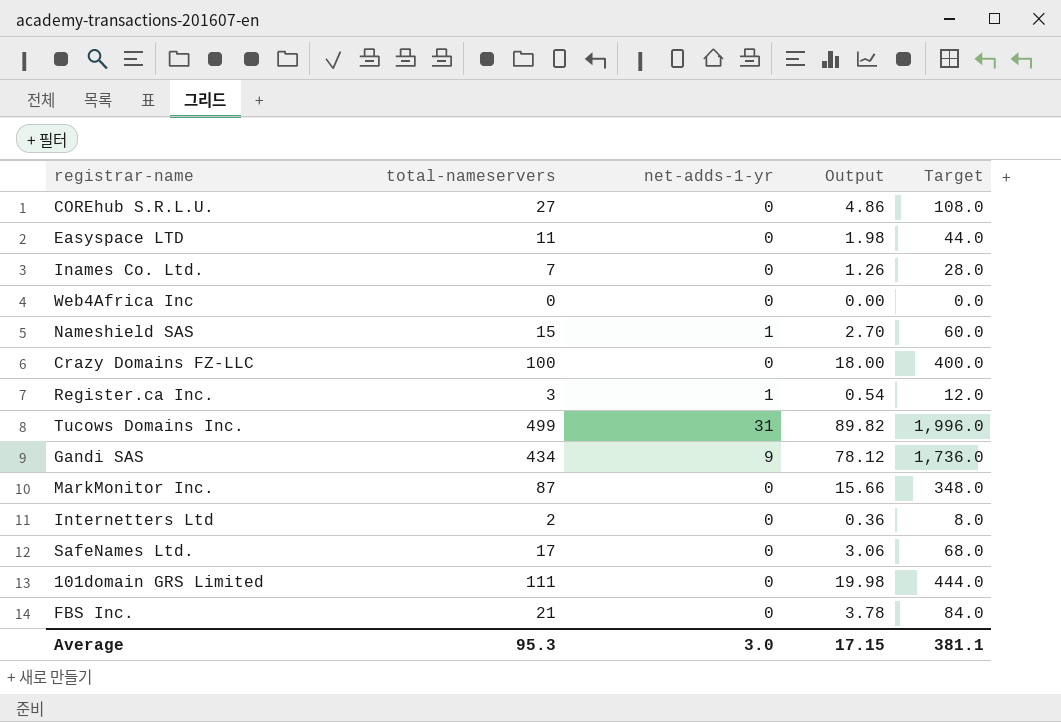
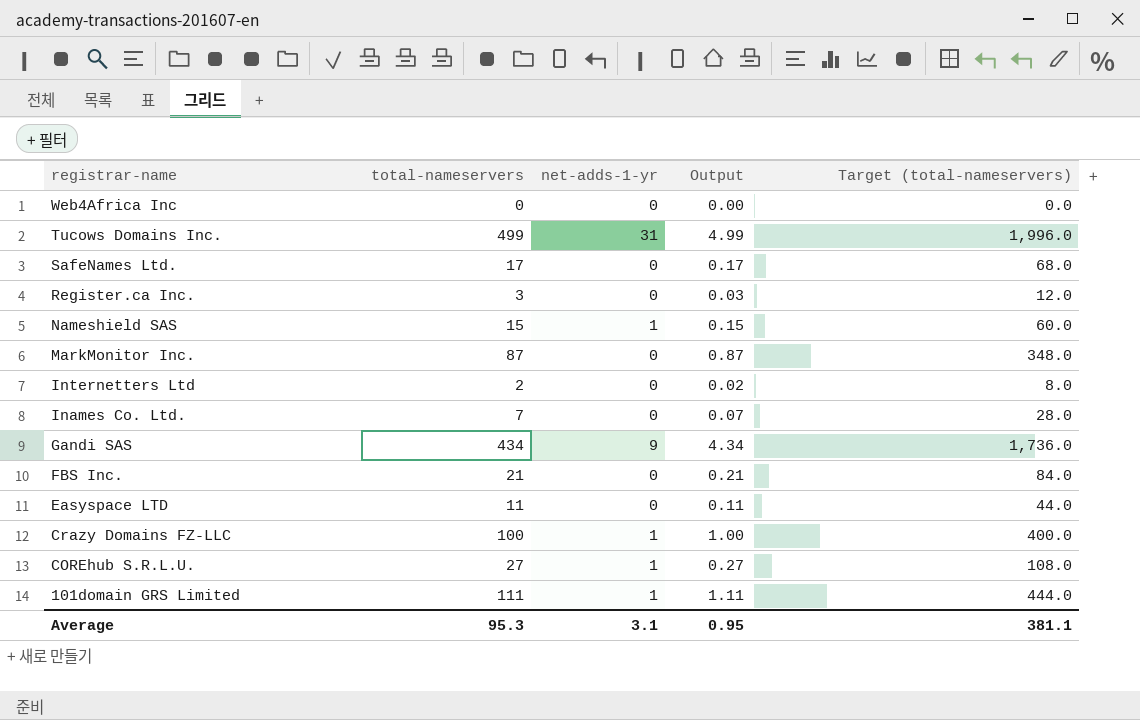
row order: none -> registrar-name descending
column Output | formula: [total-nameservers] * 0.18 -> [total-nameservers] * 0.01
column name: Target -> Target (total-nameservers)
Register.ca Inc. | net-adds-1-yr: 1 -> 0
Crazy Domains FZ-LLC | net-adds-1-yr: 0 -> 1
COREhub S.R.L.U. | net-adds-1-yr: 0 -> 1
101domain GRS Limited | net-adds-1-yr: 0 -> 1
Average | net-adds-1-yr: 3.0 -> 3.1
Average | Output: 17.15 -> 0.95

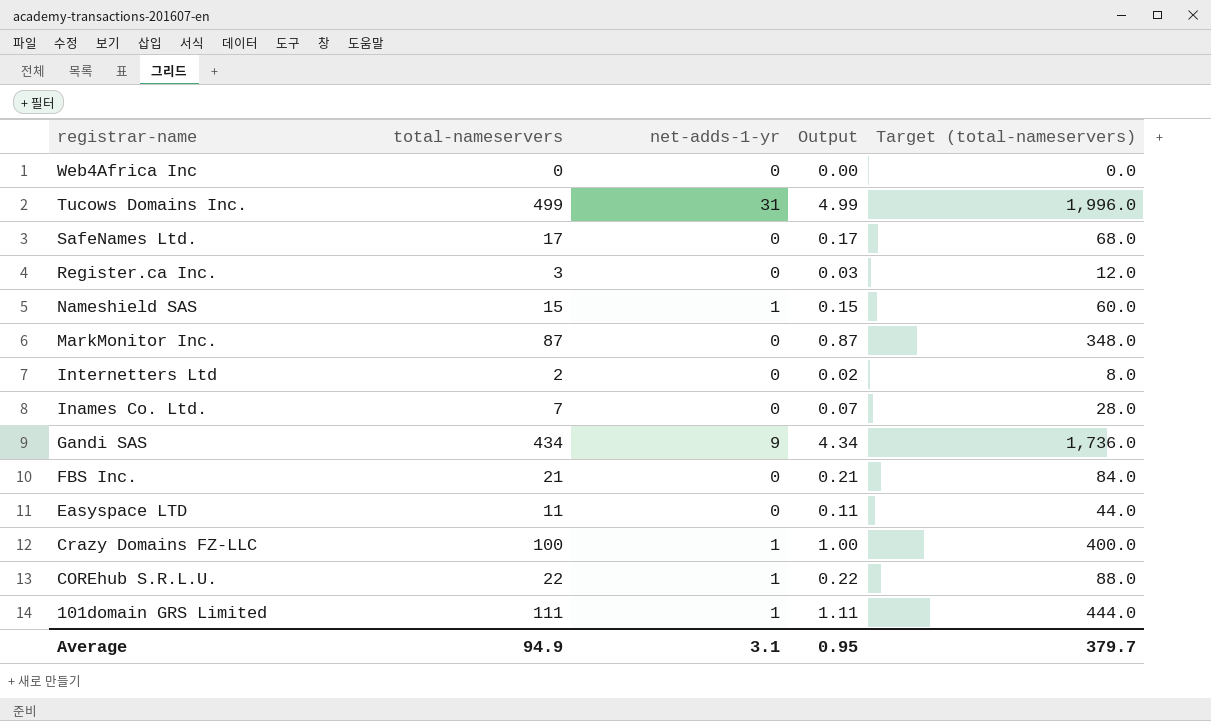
COREhub S.R.L.U. | total-nameservers: 27 -> 22
COREhub S.R.L.U. | Output: 0.27 -> 0.22
COREhub S.R.L.U. | Target (total-nameservers): 108.0 -> 88.0
Average | total-nameservers: 95.3 -> 94.9
Average | Target (total-nameservers): 381.1 -> 379.7

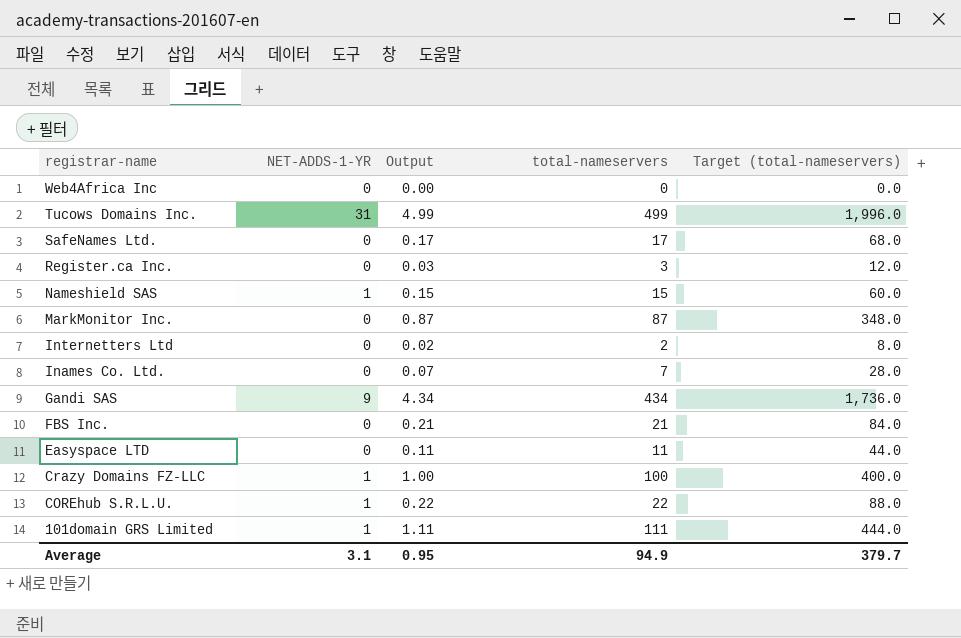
column name: net-adds-1-yr -> NET-ADDS-1-YR
column total-nameservers | position: 2 -> 4

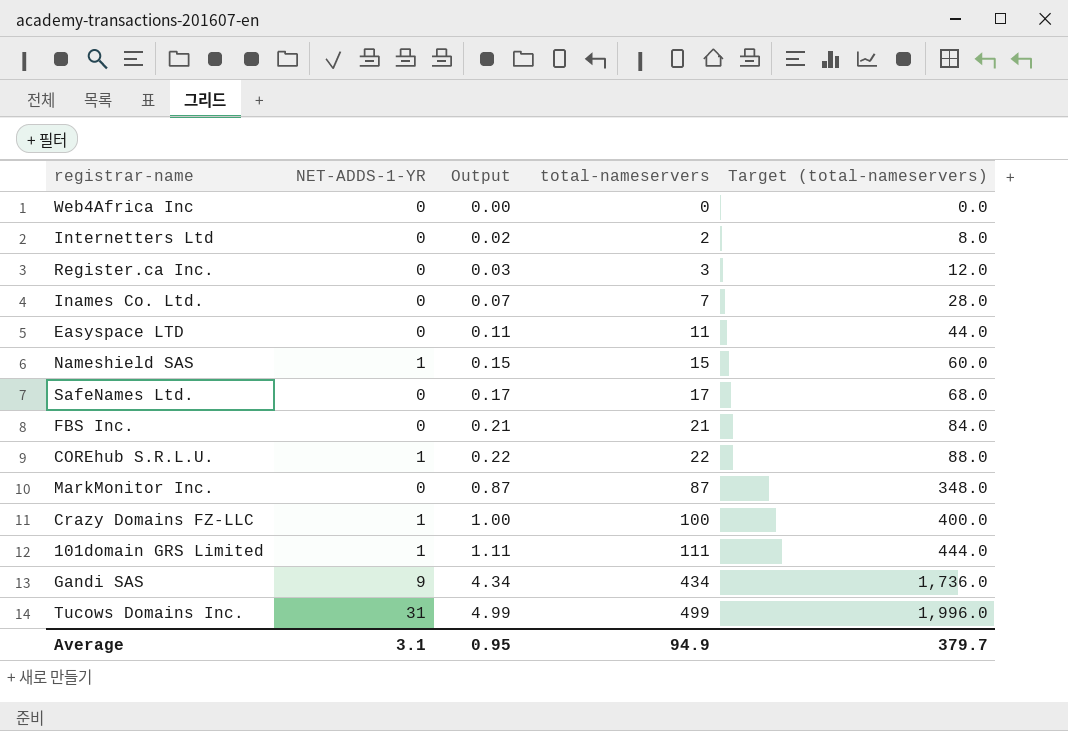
row order: registrar-name descending -> Output ascending

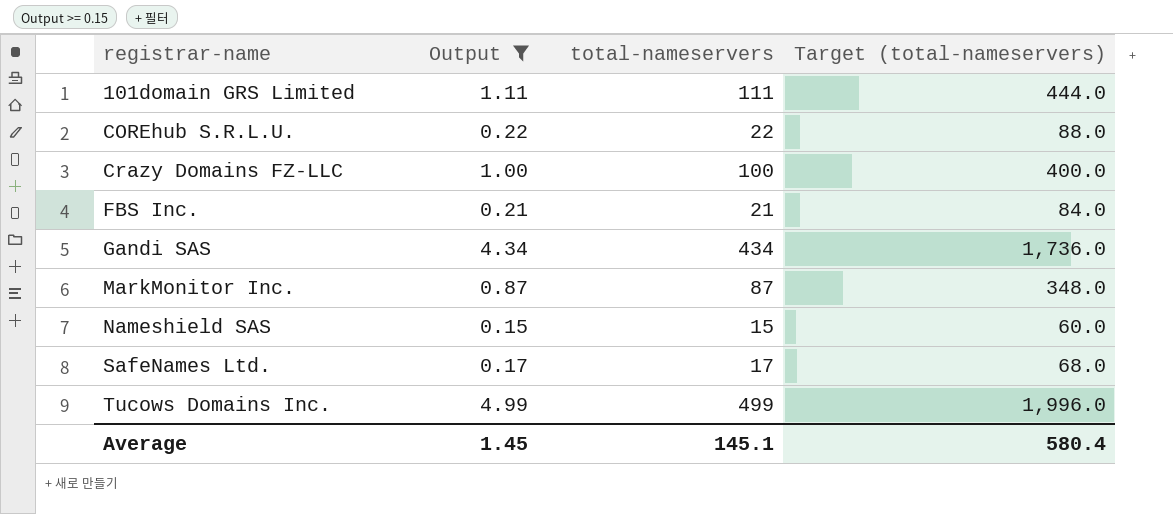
filter: none -> Output >= 0.15
row order: Output ascending -> registrar-name ascending
column NET-ADDS-1-YR | position: 2 -> none
Average | Output: 0.95 -> 1.45
Average | total-nameservers: 94.9 -> 145.1
Average | Target (total-nameservers): 379.7 -> 580.4

